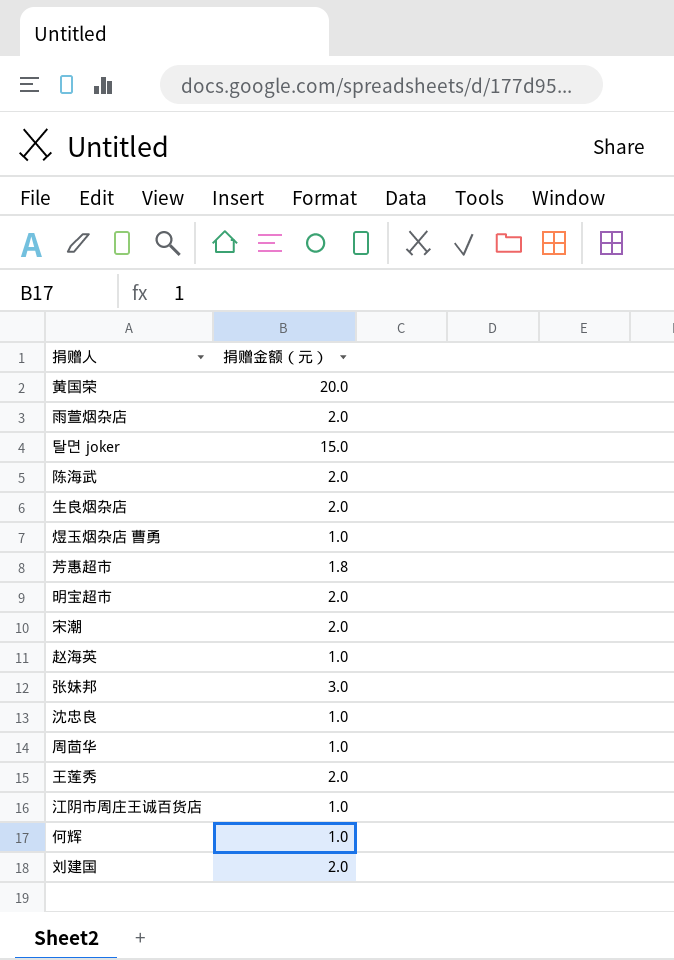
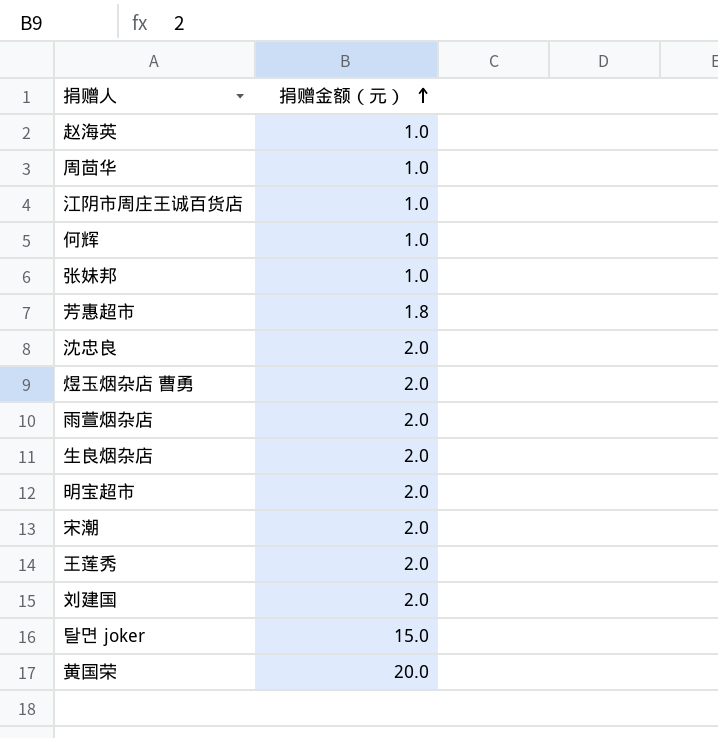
row order: none -> 捐赠金额（元） ascending
row 陈海武: 2.0 -> none
张妹邦 | 捐赠金额（元）: 3.0 -> 1.0
沈忠良 | 捐赠金额（元）: 1.0 -> 2.0
煜玉烟杂店 曹勇 | 捐赠金额（元）: 1.0 -> 2.0

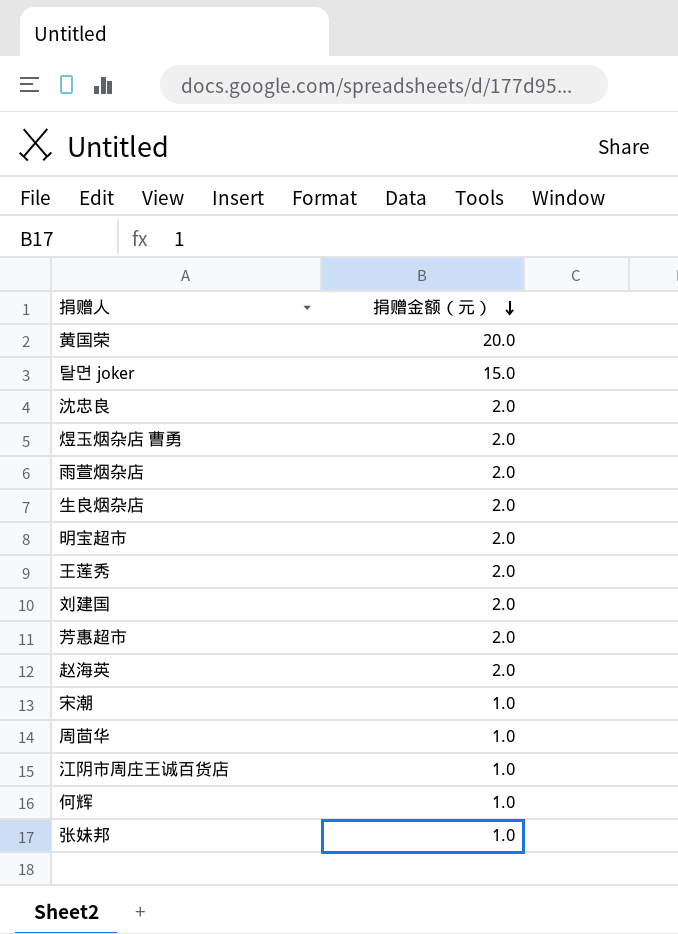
row order: 捐赠金额（元） ascending -> 捐赠金额（元） descending
芳惠超市 | 捐赠金额（元）: 1.8 -> 2.0
赵海英 | 捐赠金额（元）: 1.0 -> 2.0
宋潮 | 捐赠金额（元）: 2.0 -> 1.0

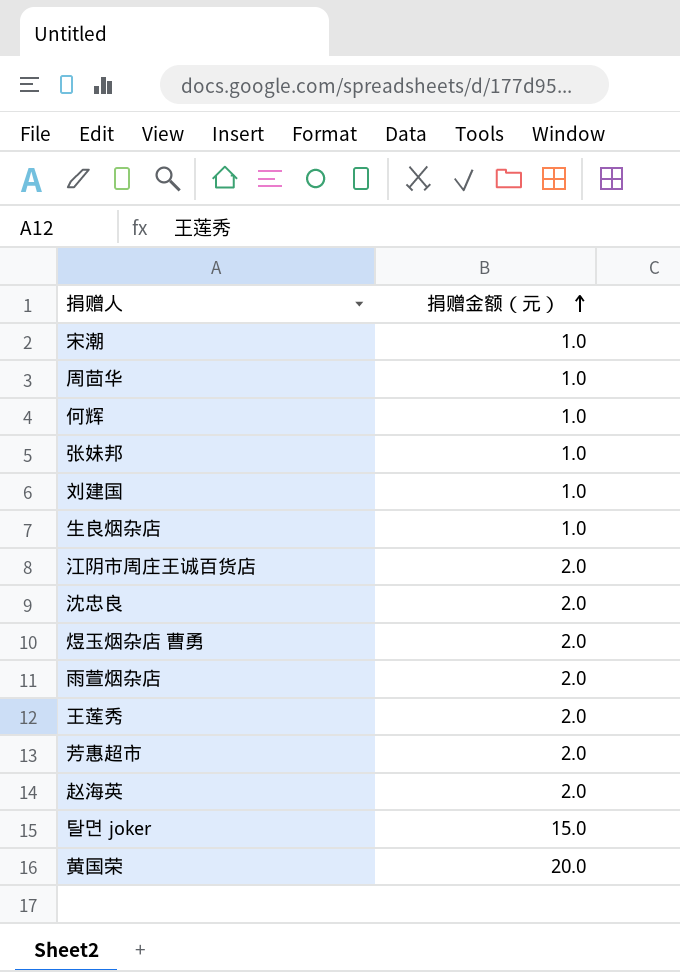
row order: 捐赠金额（元） descending -> 捐赠金额（元） ascending
row 明宝超市: 2.0 -> none
刘建国 | 捐赠金额（元）: 2.0 -> 1.0
生良烟杂店 | 捐赠金额（元）: 2.0 -> 1.0
江阴市周庄王诚百货店 | 捐赠金额（元）: 1.0 -> 2.0

